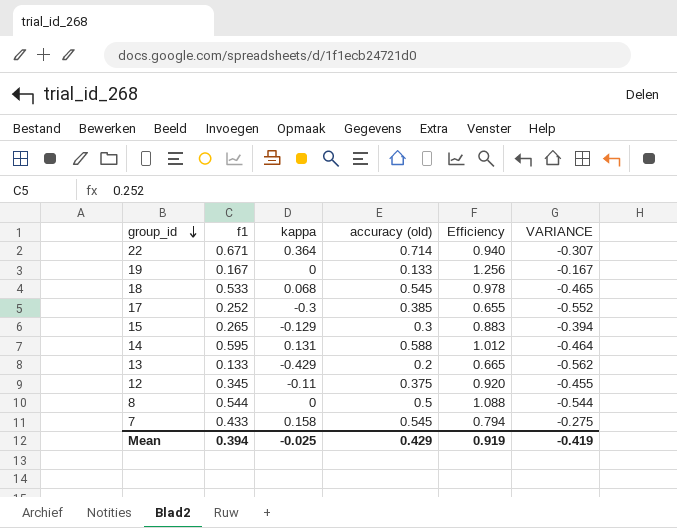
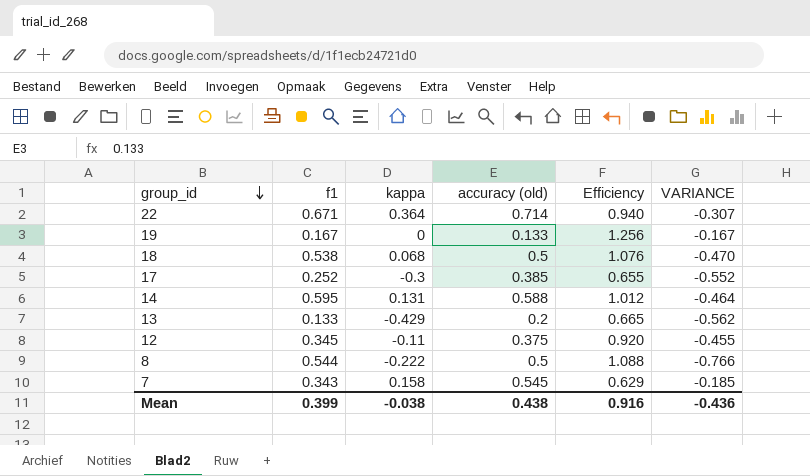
row 15: 0.265 | -0.129 | 0.3 | 0.883 | -0.394 -> none
18 | f1: 0.533 -> 0.538
18 | accuracy (old): 0.545 -> 0.5
18 | Efficiency: 0.978 -> 1.076
18 | VARIANCE: -0.465 -> -0.470
8 | kappa: 0 -> -0.222
8 | VARIANCE: -0.544 -> -0.766
7 | f1: 0.433 -> 0.343
7 | Efficiency: 0.794 -> 0.629
7 | VARIANCE: -0.275 -> -0.185
Mean | f1: 0.394 -> 0.399
Mean | kappa: -0.025 -> -0.038
Mean | accuracy (old): 0.429 -> 0.438
Mean | Efficiency: 0.919 -> 0.916
Mean | VARIANCE: -0.419 -> -0.436

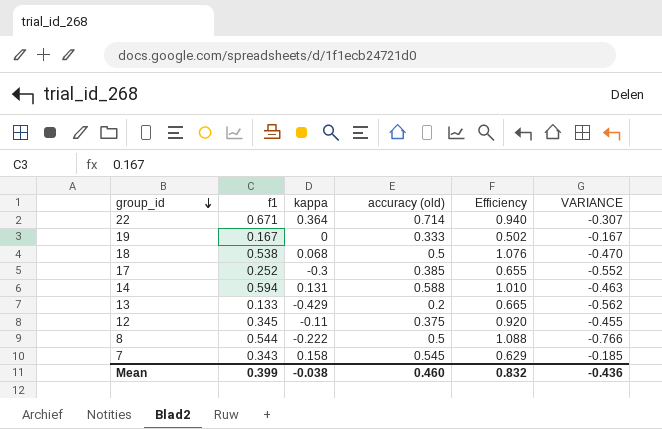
19 | accuracy (old): 0.133 -> 0.333
19 | Efficiency: 1.256 -> 0.502
14 | f1: 0.595 -> 0.594
14 | Efficiency: 1.012 -> 1.010
14 | VARIANCE: -0.464 -> -0.463
Mean | accuracy (old): 0.438 -> 0.460
Mean | Efficiency: 0.916 -> 0.832

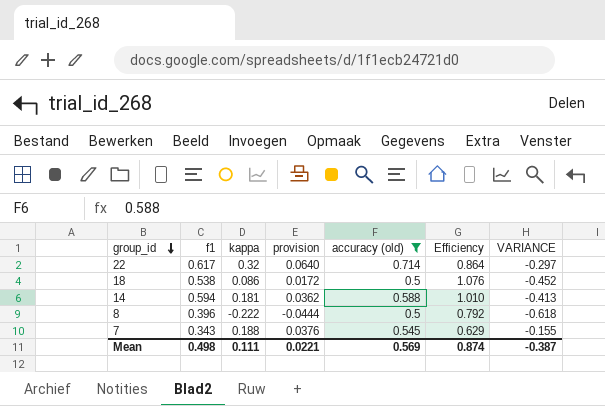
filter: none -> accuracy (old) >= 0.5
column provision | formula: none -> [kappa] * 0.2
22 | f1: 0.671 -> 0.617
22 | kappa: 0.364 -> 0.32
22 | Efficiency: 0.940 -> 0.864
22 | VARIANCE: -0.307 -> -0.297
18 | kappa: 0.068 -> 0.086
18 | VARIANCE: -0.470 -> -0.452
14 | kappa: 0.131 -> 0.181
14 | VARIANCE: -0.463 -> -0.413
8 | f1: 0.544 -> 0.396
8 | Efficiency: 1.088 -> 0.792
8 | VARIANCE: -0.766 -> -0.618
7 | kappa: 0.158 -> 0.188
7 | VARIANCE: -0.185 -> -0.155
Mean | f1: 0.399 -> 0.498
Mean | kappa: -0.038 -> 0.111
Mean | accuracy (old): 0.460 -> 0.569
Mean | Efficiency: 0.832 -> 0.874
Mean | VARIANCE: -0.436 -> -0.387

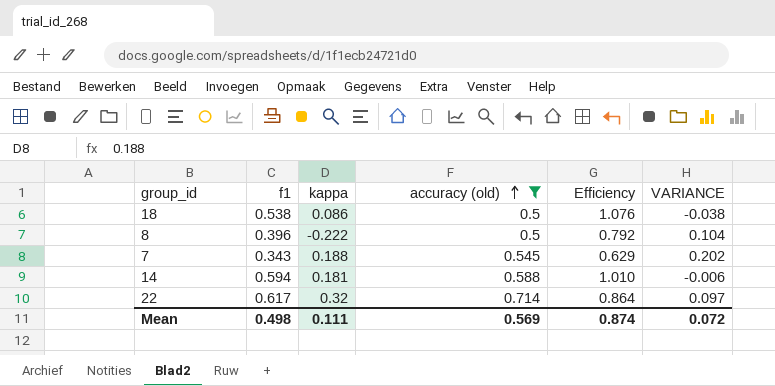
row order: group_id descending -> accuracy (old) ascending
column provision | formula: [kappa] * 0.2 -> none
column VARIANCE | formula: [kappa] - [f1] -> [accuracy (old)] - [f1]
Mean | VARIANCE: -0.387 -> 0.072

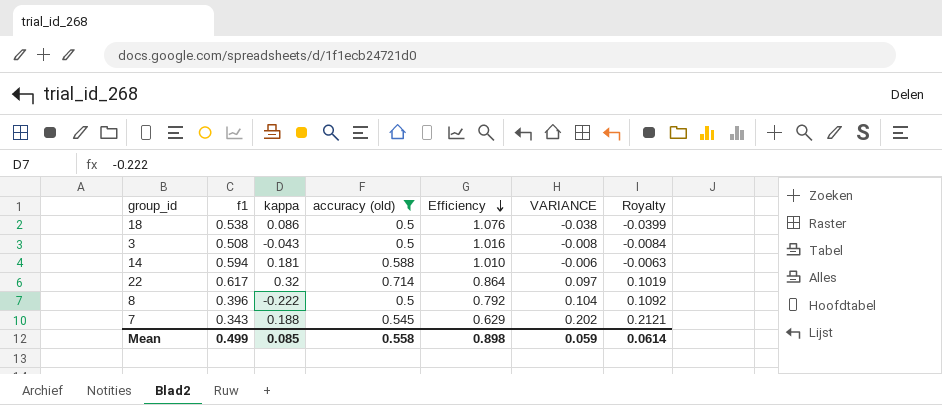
row order: accuracy (old) ascending -> Efficiency descending
column Royalty | formula: none -> [VARIANCE] * 1.05
row 3: none -> 0.508 | -0.043 | 0.5 | 1.016 | -0.008 | -0.0084
Mean | f1: 0.498 -> 0.499
Mean | kappa: 0.111 -> 0.085
Mean | accuracy (old): 0.569 -> 0.558
Mean | Efficiency: 0.874 -> 0.898
Mean | VARIANCE: 0.072 -> 0.059

